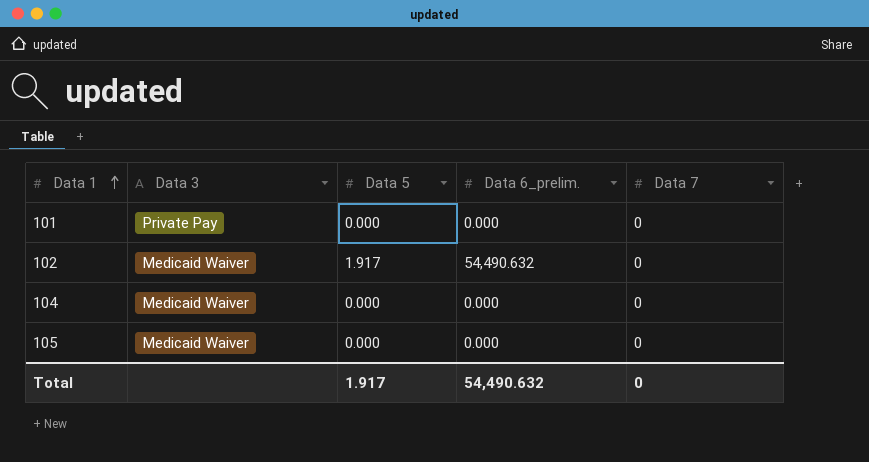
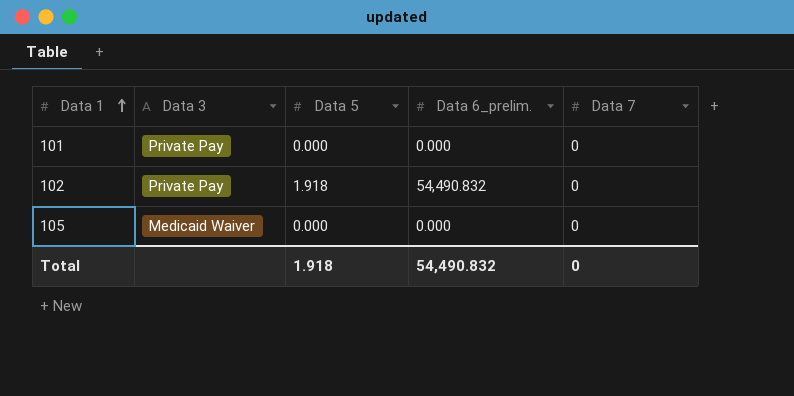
row 104: Medicaid Waiver | 0.000 | 0.000 | 0 -> none
102 | Data 3: Medicaid Waiver -> Private Pay
102 | Data 5: 1.917 -> 1.918
102 | Data 6_prelim.: 54,490.632 -> 54,490.832
Total | Data 5: 1.917 -> 1.918
Total | Data 6_prelim.: 54,490.632 -> 54,490.832

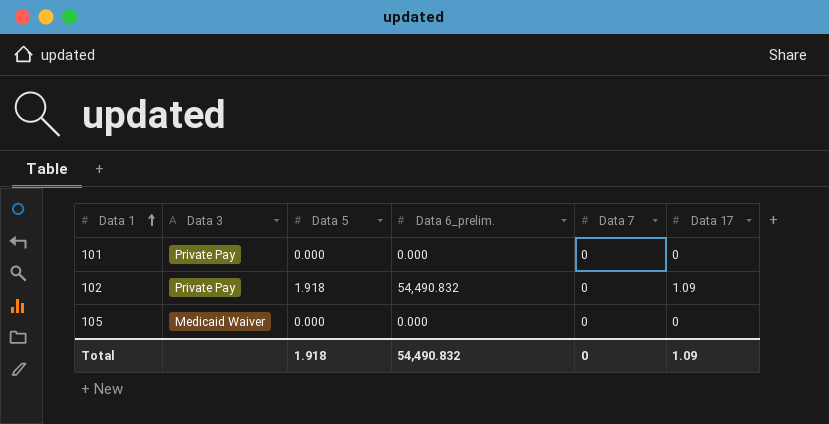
column Data 17 | position: none -> 6

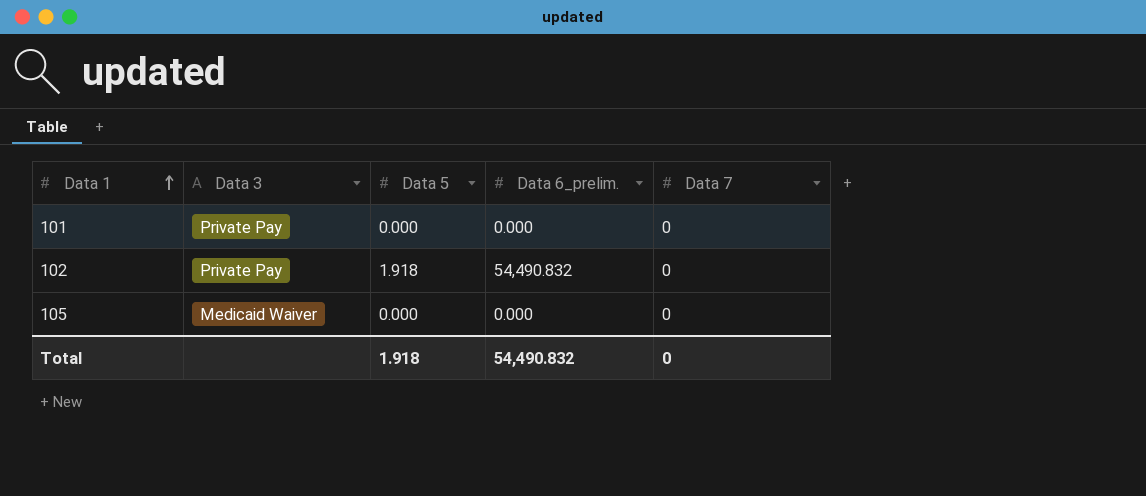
column Data 17 | position: 6 -> none

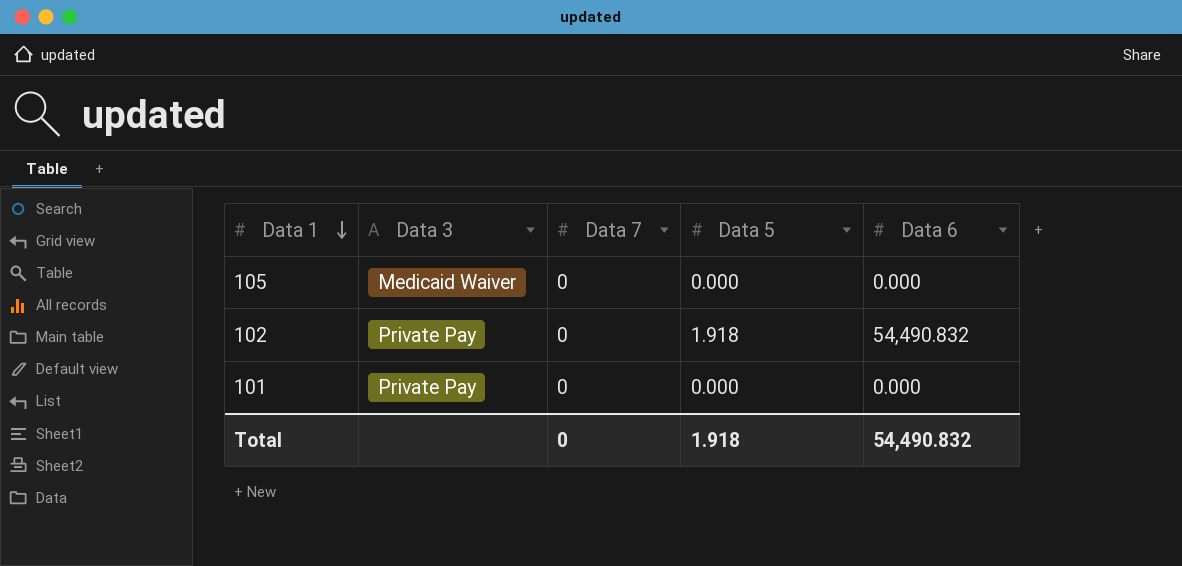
row order: Data 1 ascending -> Data 1 descending
column Data 7 | position: 5 -> 3
column name: Data 6_prelim. -> Data 6

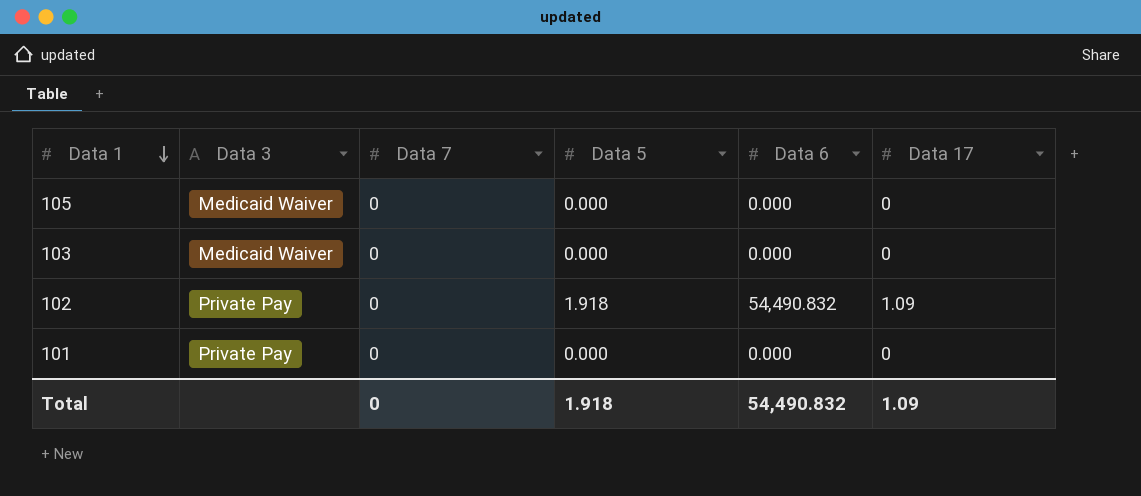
column Data 17 | position: none -> 6
row 103: none -> Medicaid Waiver | 0 | 0.000 | 0.000 | 0

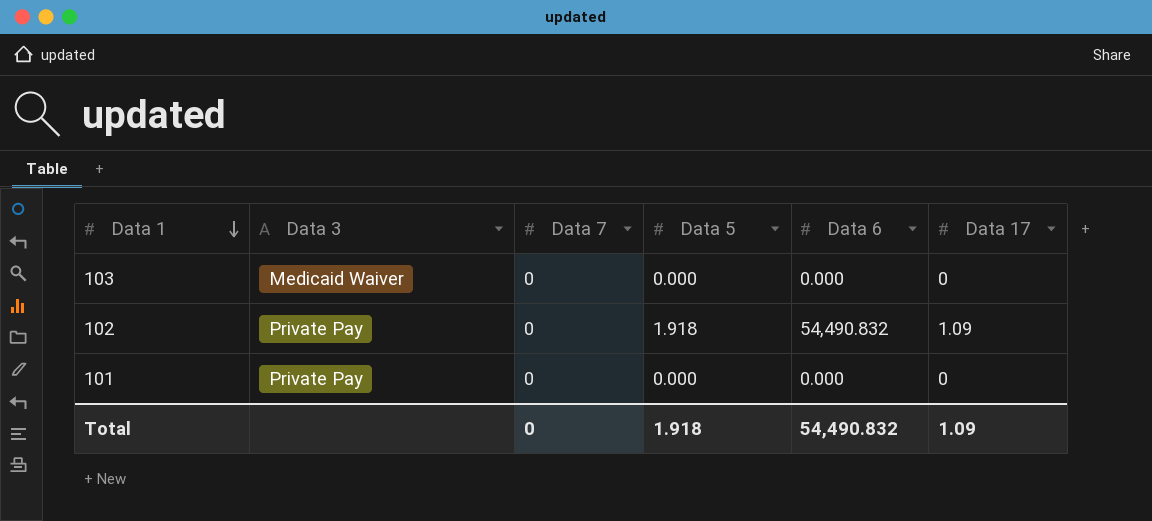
row 105: Medicaid Waiver | 0 | 0.000 | 0.000 | 0 -> none

